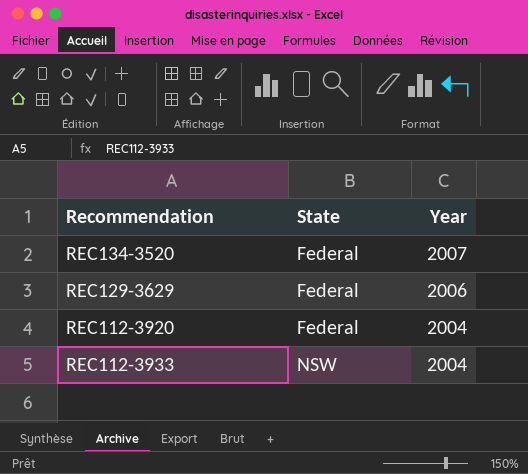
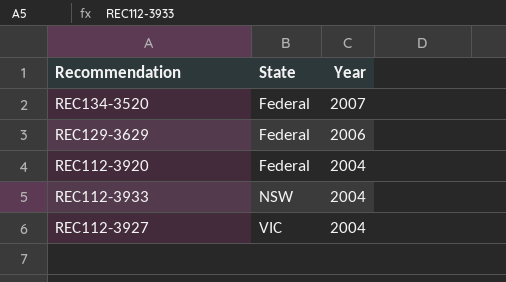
row REC112-3927: none -> VIC | 2004

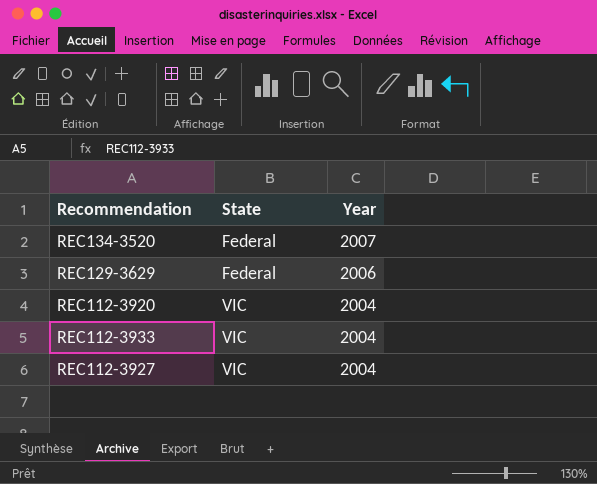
REC112-3920 | State: Federal -> VIC
REC112-3933 | State: NSW -> VIC

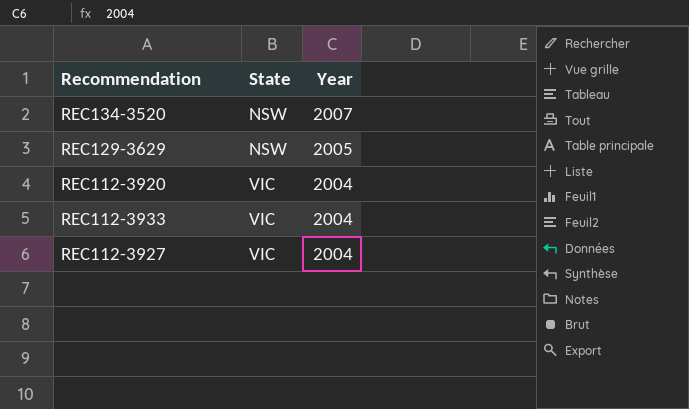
REC134-3520 | State: Federal -> NSW
REC129-3629 | State: Federal -> NSW
REC129-3629 | Year: 2006 -> 2005

